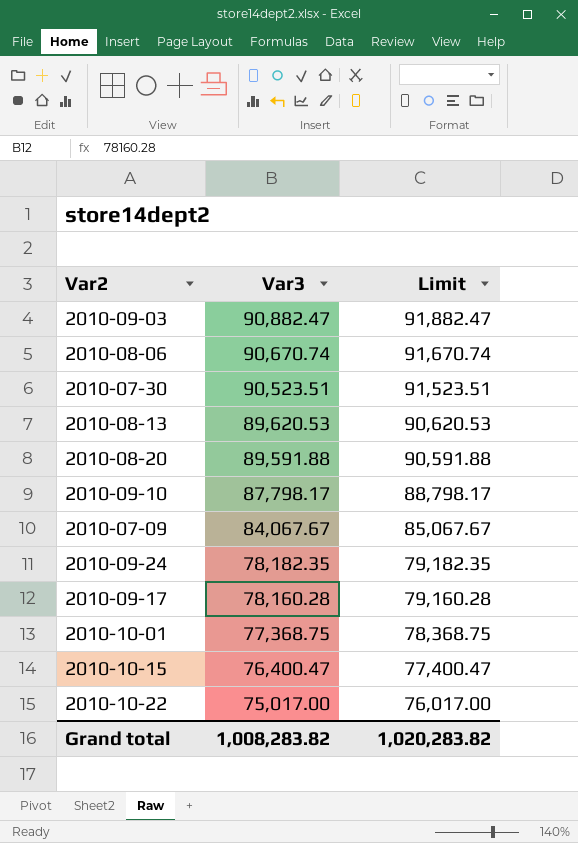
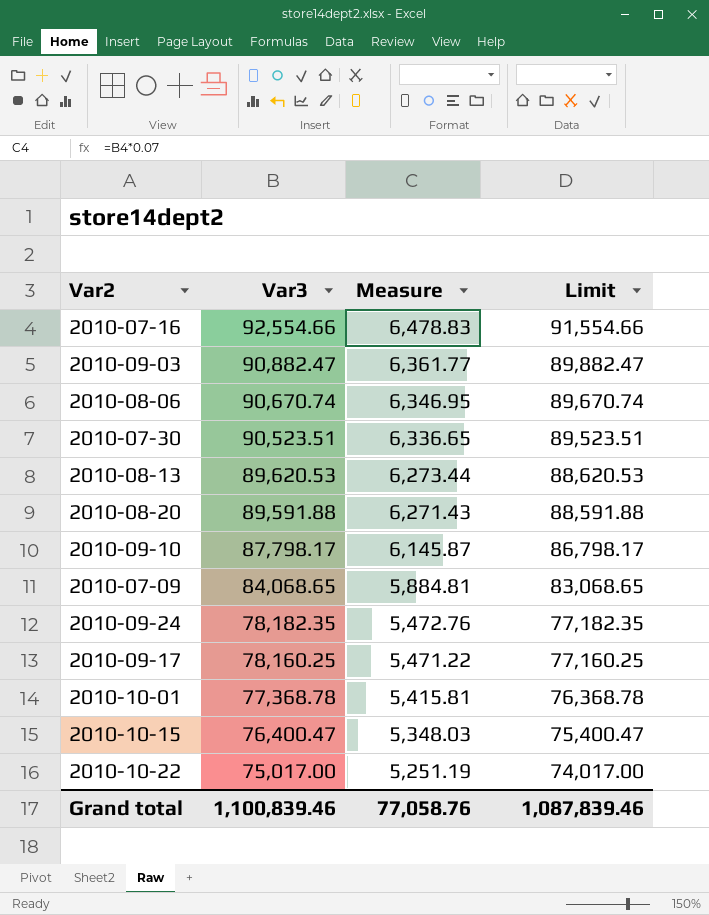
column Measure | formula: none -> [Var3] * 0.07
column Limit | formula: [Var3] + 1000 -> [Var3] - 1000
row 2010-07-16: none -> 92,554.66 | 6,478.83 | 91,554.66
2010-07-09 | Var3: 84,067.67 -> 84,068.65
2010-09-17 | Var3: 78,160.28 -> 78,160.25
2010-10-01 | Var3: 77,368.75 -> 77,368.78
Grand total | Var3: 1,008,283.82 -> 1,100,839.46
Grand total | Limit: 1,020,283.82 -> 1,087,839.46

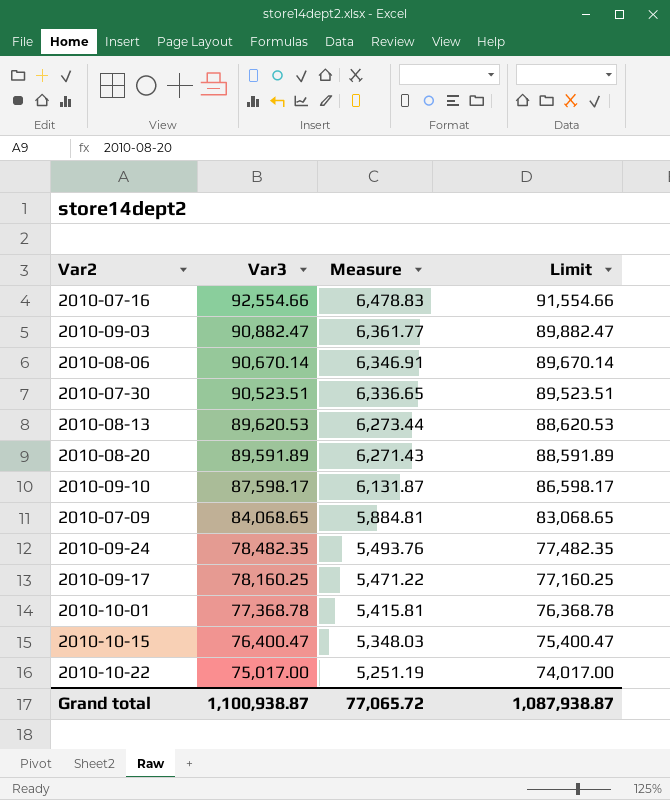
2010-08-06 | Var3: 90,670.74 -> 90,670.14
2010-08-06 | Measure: 6,346.95 -> 6,346.91
2010-08-06 | Limit: 89,670.74 -> 89,670.14
2010-08-20 | Var3: 89,591.88 -> 89,591.89
2010-08-20 | Limit: 88,591.88 -> 88,591.89
2010-09-10 | Var3: 87,798.17 -> 87,598.17
2010-09-10 | Measure: 6,145.87 -> 6,131.87
2010-09-10 | Limit: 86,798.17 -> 86,598.17
2010-09-24 | Var3: 78,182.35 -> 78,482.35
2010-09-24 | Measure: 5,472.76 -> 5,493.76
2010-09-24 | Limit: 77,182.35 -> 77,482.35
Grand total | Var3: 1,100,839.46 -> 1,100,938.87
Grand total | Measure: 77,058.76 -> 77,065.72
Grand total | Limit: 1,087,839.46 -> 1,087,938.87

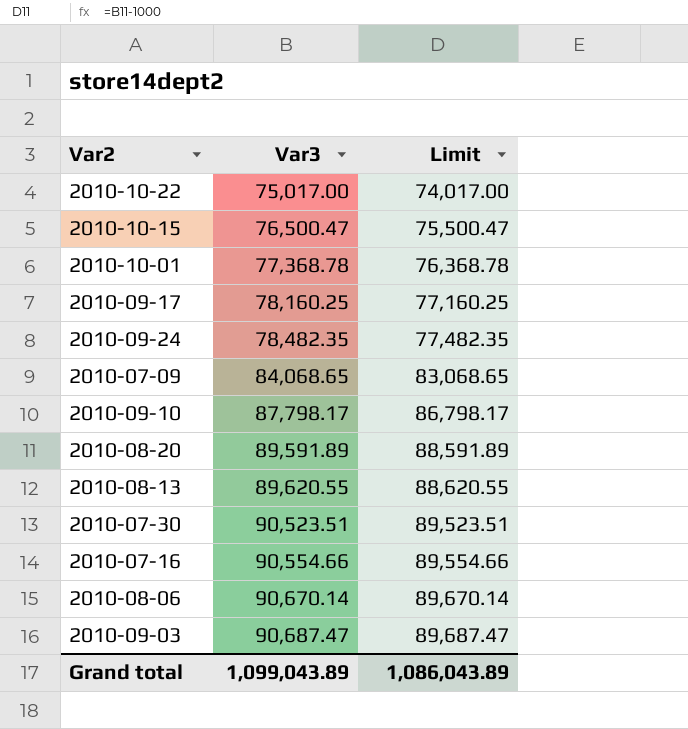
row order: Var3 descending -> Var3 ascending
column Measure | formula: [Var3] * 0.07 -> none
2010-10-15 | Var3: 76,400.47 -> 76,500.47
2010-10-15 | Limit: 75,400.47 -> 75,500.47
2010-09-10 | Var3: 87,598.17 -> 87,798.17
2010-09-10 | Limit: 86,598.17 -> 86,798.17
2010-08-13 | Var3: 89,620.53 -> 89,620.55
2010-08-13 | Limit: 88,620.53 -> 88,620.55
2010-07-16 | Var3: 92,554.66 -> 90,554.66
2010-07-16 | Limit: 91,554.66 -> 89,554.66
2010-09-03 | Var3: 90,882.47 -> 90,687.47
2010-09-03 | Limit: 89,882.47 -> 89,687.47
Grand total | Var3: 1,100,938.87 -> 1,099,043.89
Grand total | Limit: 1,087,938.87 -> 1,086,043.89

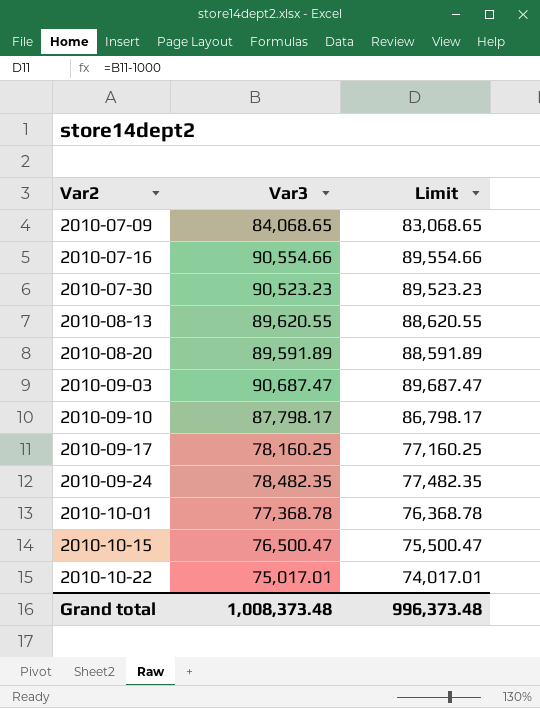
row order: Var3 ascending -> Var2 ascending
row 2010-08-06: 90,670.14 | 89,670.14 -> none
2010-07-30 | Var3: 90,523.51 -> 90,523.23
2010-07-30 | Limit: 89,523.51 -> 89,523.23
2010-10-22 | Var3: 75,017.00 -> 75,017.01
2010-10-22 | Limit: 74,017.00 -> 74,017.01
Grand total | Var3: 1,099,043.89 -> 1,008,373.48
Grand total | Limit: 1,086,043.89 -> 996,373.48

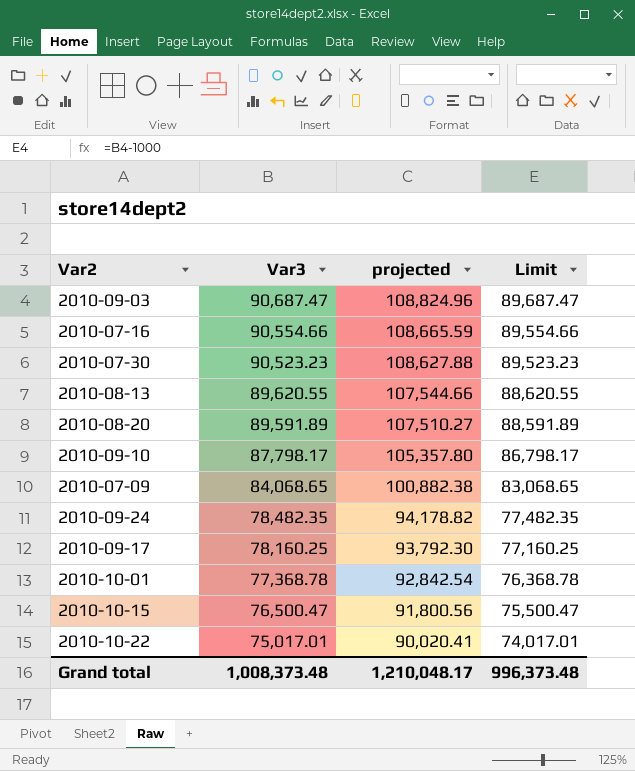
row order: Var2 ascending -> Var3 descending
column projected | formula: none -> [Var3] * 1.2

